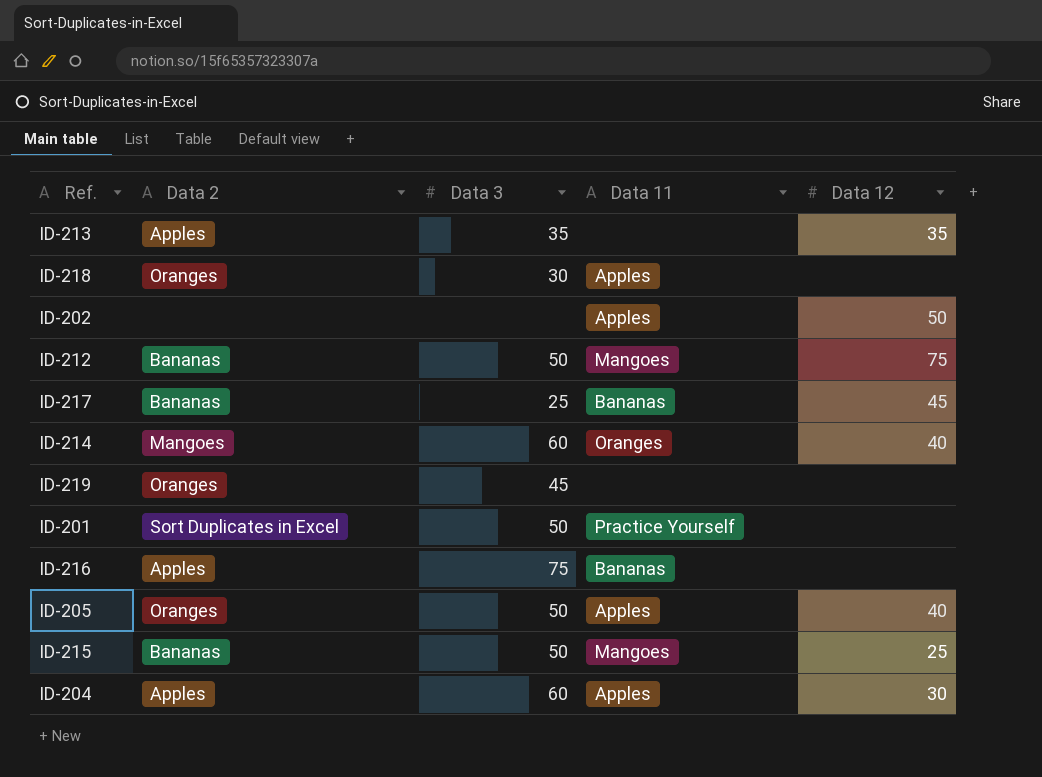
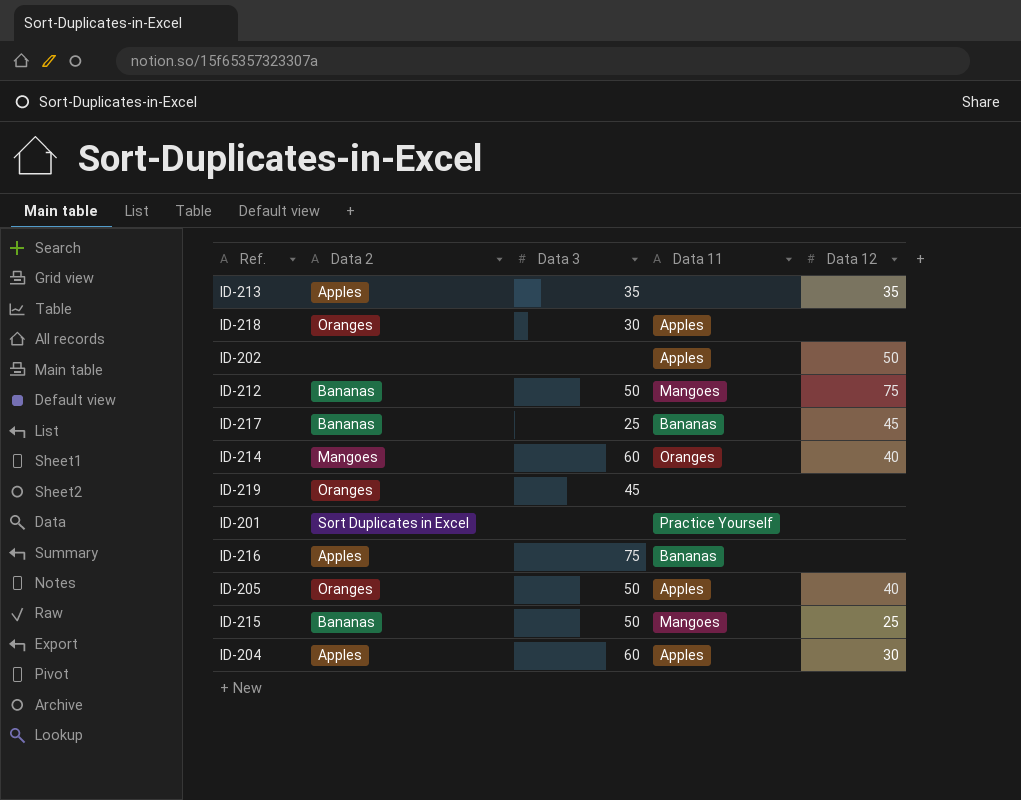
ID-201 | Data 3: 50 -> none

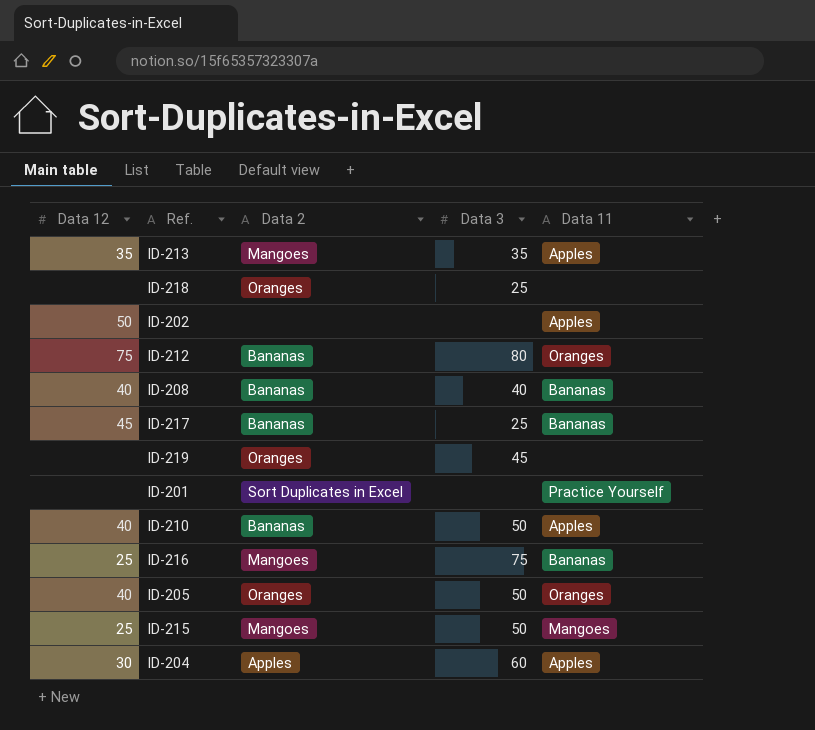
column Data 12 | position: 5 -> 1
row ID-214: Mangoes | 60 | Oranges | 40 -> none
ID-213 | Data 2: Apples -> Mangoes
ID-213 | Data 11: none -> Apples
ID-218 | Data 3: 30 -> 25
ID-218 | Data 11: Apples -> none
ID-212 | Data 3: 50 -> 80
ID-212 | Data 11: Mangoes -> Oranges
row ID-208: none -> 40 | Bananas | 40 | Bananas
row ID-210: none -> 40 | Bananas | 50 | Apples
ID-216 | Data 12: none -> 25
ID-216 | Data 2: Apples -> Mangoes
ID-205 | Data 11: Apples -> Oranges
ID-215 | Data 2: Bananas -> Mangoes

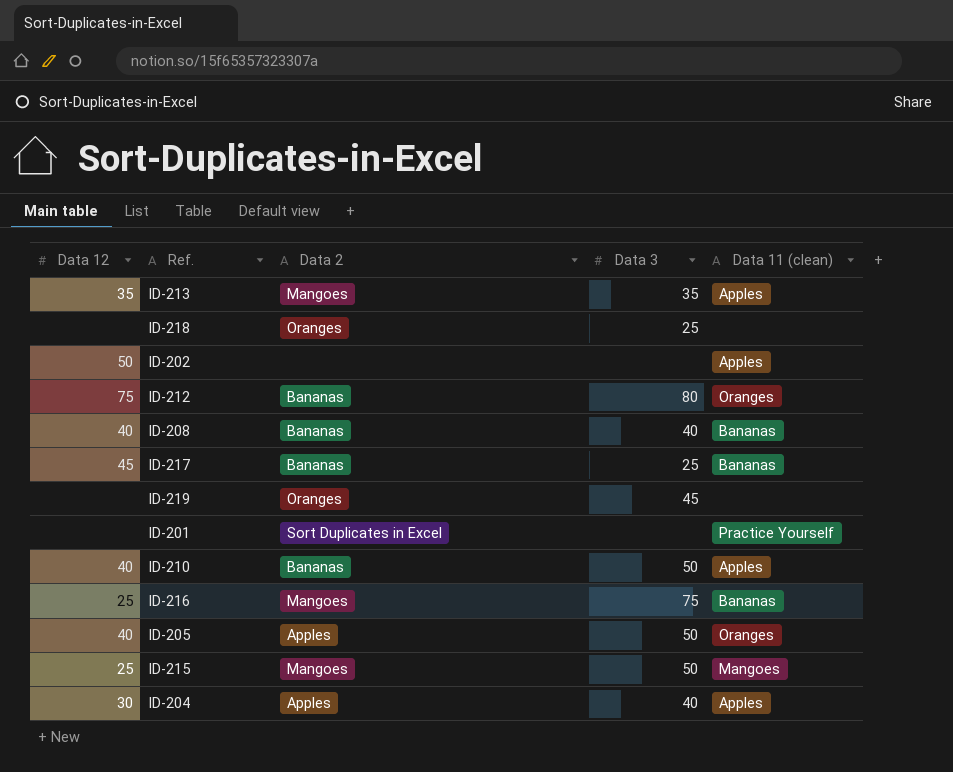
column name: Data 11 -> Data 11 (clean)
ID-205 | Data 2: Oranges -> Apples
ID-204 | Data 3: 60 -> 40

